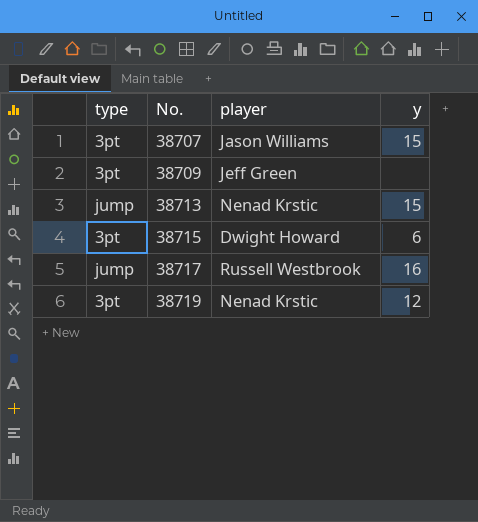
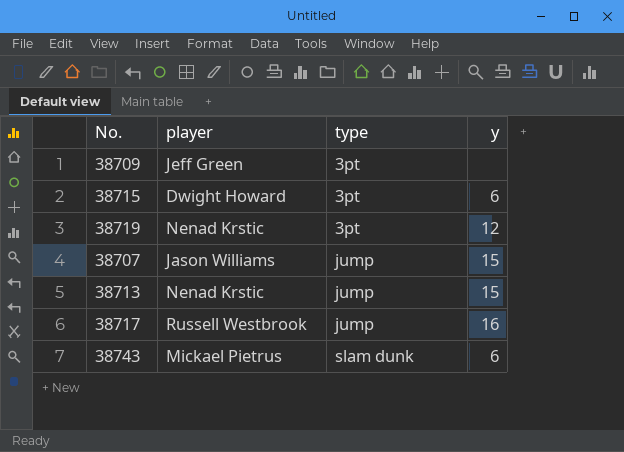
row order: No. ascending -> type ascending
column type | position: 1 -> 3
38707 | type: 3pt -> jump
row 38743: none -> Mickael Pietrus | slam dunk | 6

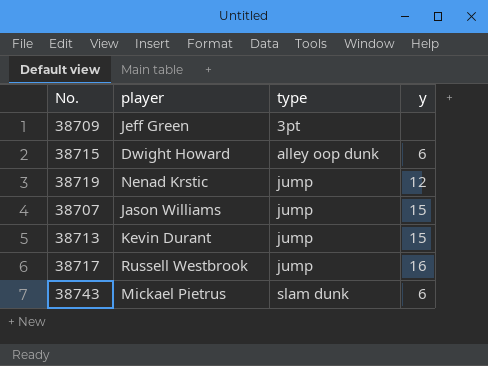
38715 | type: 3pt -> alley oop dunk
38719 | type: 3pt -> jump
38713 | player: Nenad Krstic -> Kevin Durant

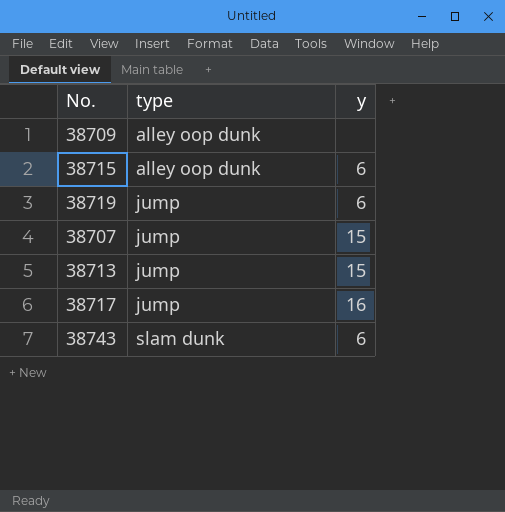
column player | position: 2 -> none
38709 | type: 3pt -> alley oop dunk
38719 | y: 12 -> 6

